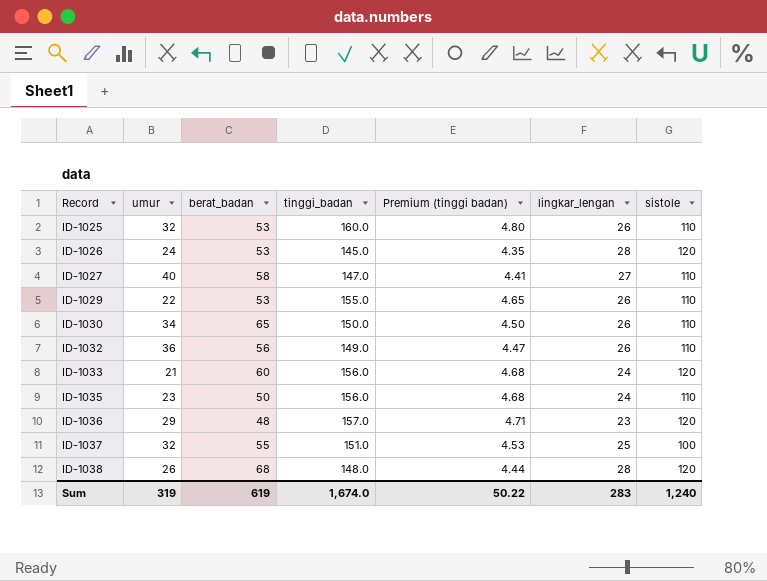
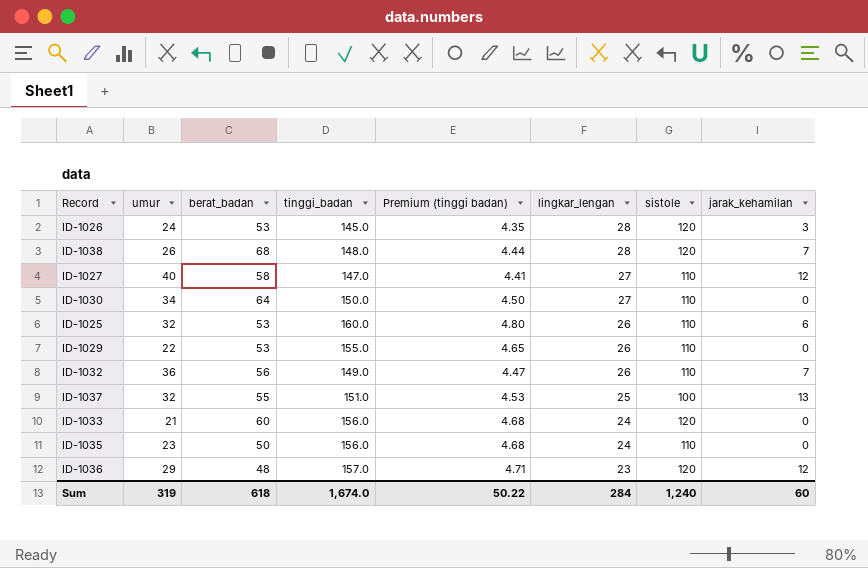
row order: Record ascending -> lingkar_lengan descending
column jarak_kehamilan | position: none -> 8
ID-1030 | berat_badan: 65 -> 64
ID-1030 | lingkar_lengan: 26 -> 27
Sum | berat_badan: 619 -> 618
Sum | lingkar_lengan: 283 -> 284

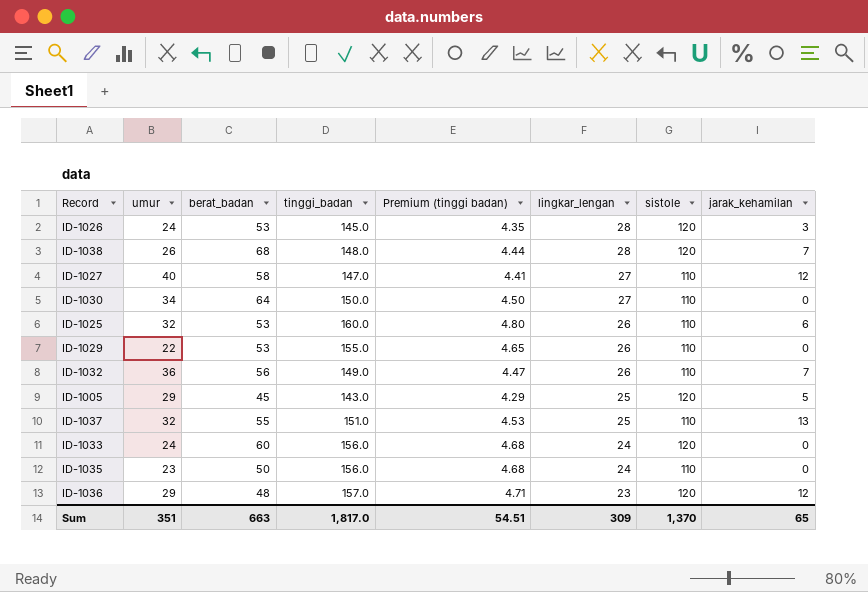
row ID-1005: none -> 29 | 45 | 143.0 | 4.29 | 25 | 120 | 5
ID-1037 | sistole: 100 -> 110
ID-1033 | umur: 21 -> 24
Sum | umur: 319 -> 351
Sum | berat_badan: 618 -> 663
Sum | tinggi_badan: 1,674.0 -> 1,817.0
Sum | Premium (tinggi badan): 50.22 -> 54.51
Sum | lingkar_lengan: 284 -> 309
Sum | sistole: 1,240 -> 1,370
Sum | jarak_kehamilan: 60 -> 65

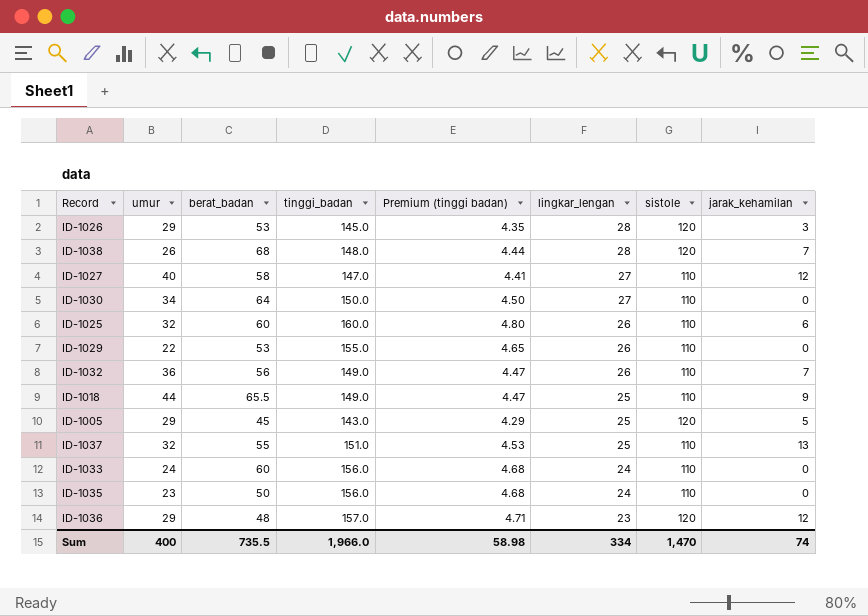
ID-1026 | umur: 24 -> 29
ID-1025 | berat_badan: 53 -> 60
row ID-1018: none -> 44 | 65.5 | 149.0 | 4.47 | 25 | 110 | 9
ID-1033 | sistole: 120 -> 110
Sum | umur: 351 -> 400
Sum | berat_badan: 663 -> 735.5
Sum | tinggi_badan: 1,817.0 -> 1,966.0
Sum | Premium (tinggi badan): 54.51 -> 58.98
Sum | lingkar_lengan: 309 -> 334
Sum | sistole: 1,370 -> 1,470
Sum | jarak_kehamilan: 65 -> 74

